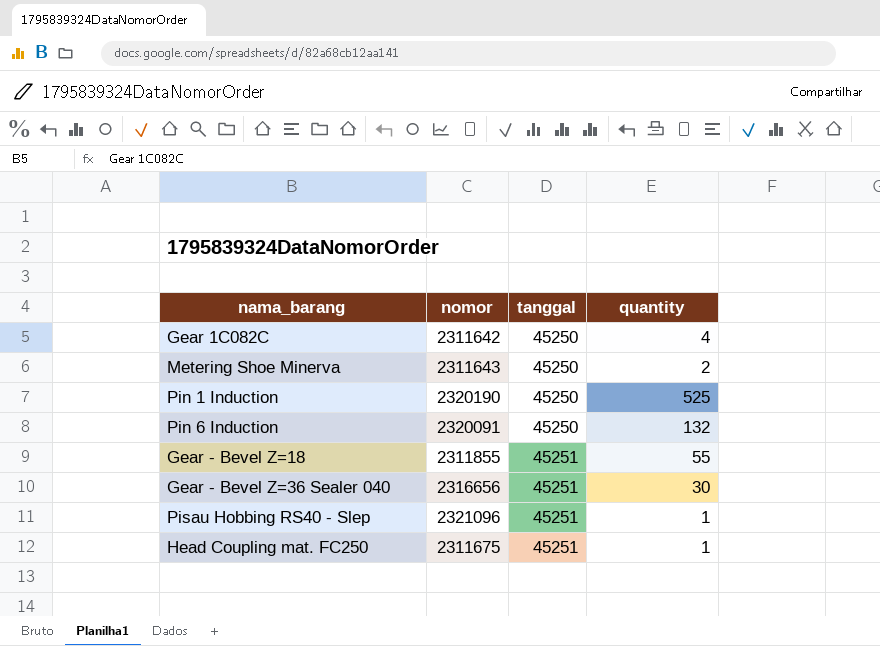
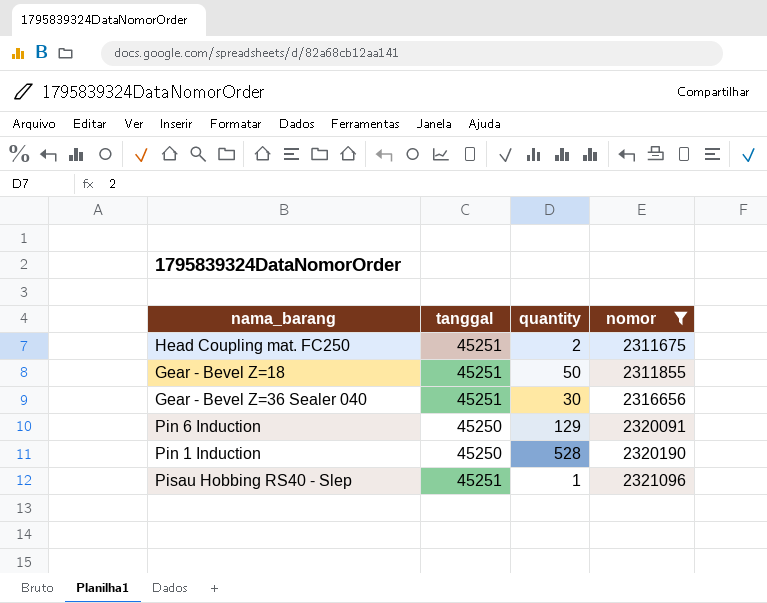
filter: none -> nomor >= 2311675
row order: tanggal ascending -> nomor ascending
column nomor | position: 2 -> 4
Head Coupling mat. FC250 | quantity: 1 -> 2
Gear - Bevel Z=18 | quantity: 55 -> 50
Pin 6 Induction | quantity: 132 -> 129
Pin 1 Induction | quantity: 525 -> 528

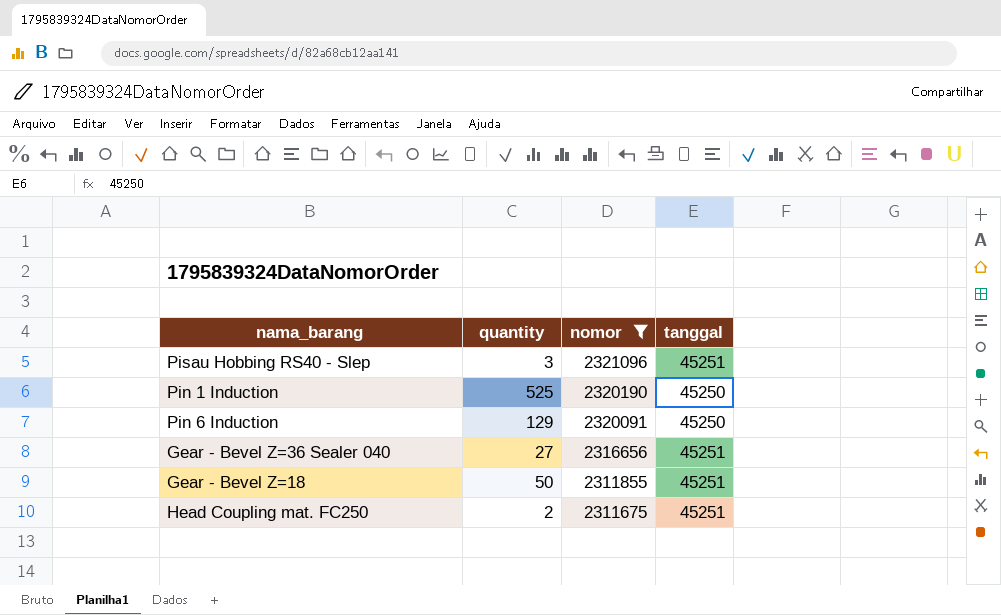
row order: nomor ascending -> nomor descending
column tanggal | position: 2 -> 4
Pisau Hobbing RS40 - Slep | quantity: 1 -> 3
Pin 1 Induction | quantity: 528 -> 525
Gear - Bevel Z=36 Sealer 040 | quantity: 30 -> 27

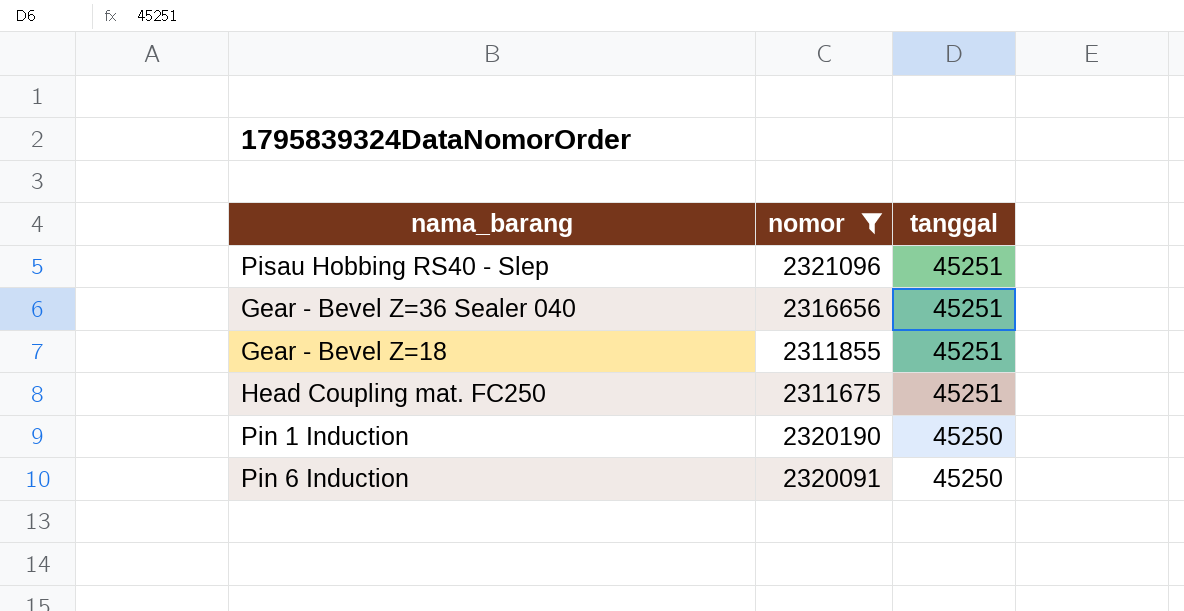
row order: nomor descending -> tanggal descending
column quantity | position: 2 -> none

